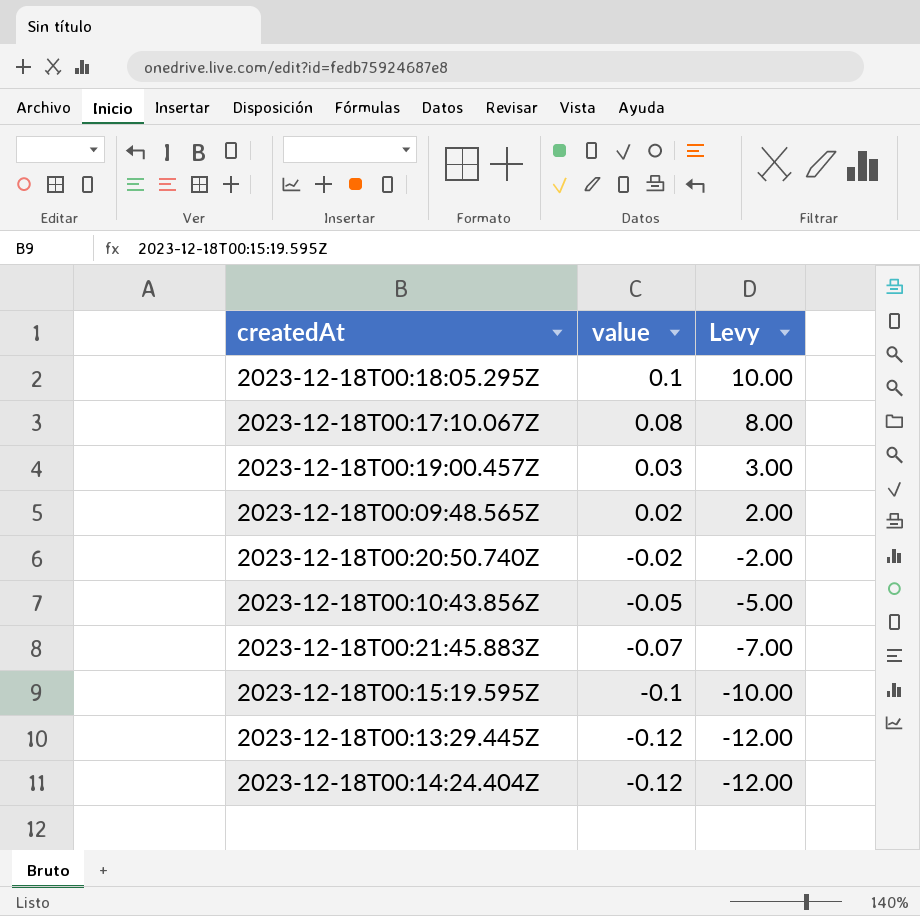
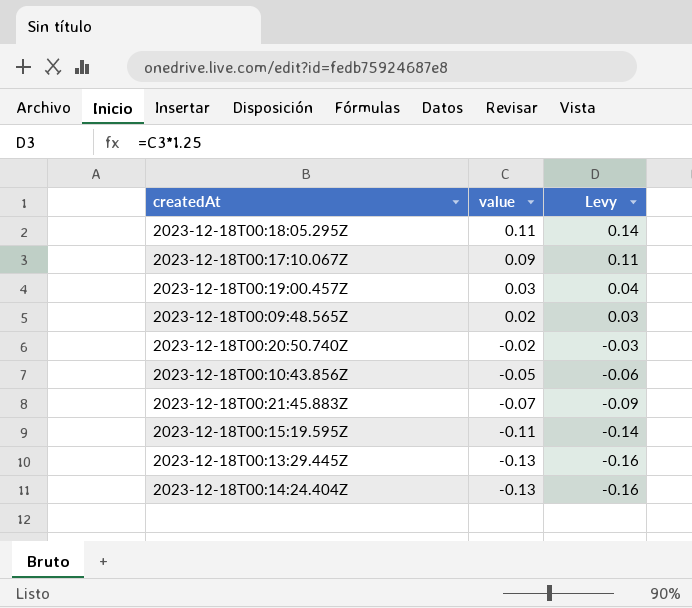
column Levy | formula: [value] * 100 -> [value] * 1.25
2023-12-18T00:18:05.295Z | value: 0.1 -> 0.11
2023-12-18T00:17:10.067Z | value: 0.08 -> 0.09
2023-12-18T00:15:19.595Z | value: -0.1 -> -0.11
2023-12-18T00:13:29.445Z | value: -0.12 -> -0.13
2023-12-18T00:14:24.404Z | value: -0.12 -> -0.13

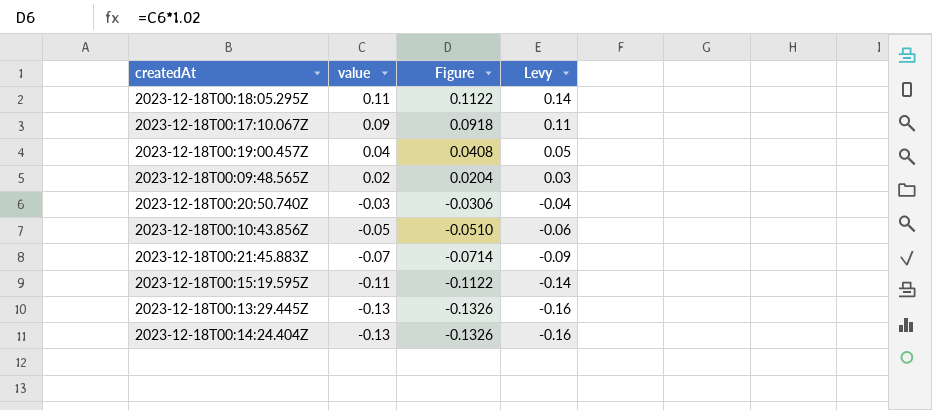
column Figure | formula: none -> [value] * 1.02
2023-12-18T00:19:00.457Z | value: 0.03 -> 0.04
2023-12-18T00:19:00.457Z | Levy: 0.04 -> 0.05
2023-12-18T00:20:50.740Z | value: -0.02 -> -0.03
2023-12-18T00:20:50.740Z | Levy: -0.03 -> -0.04

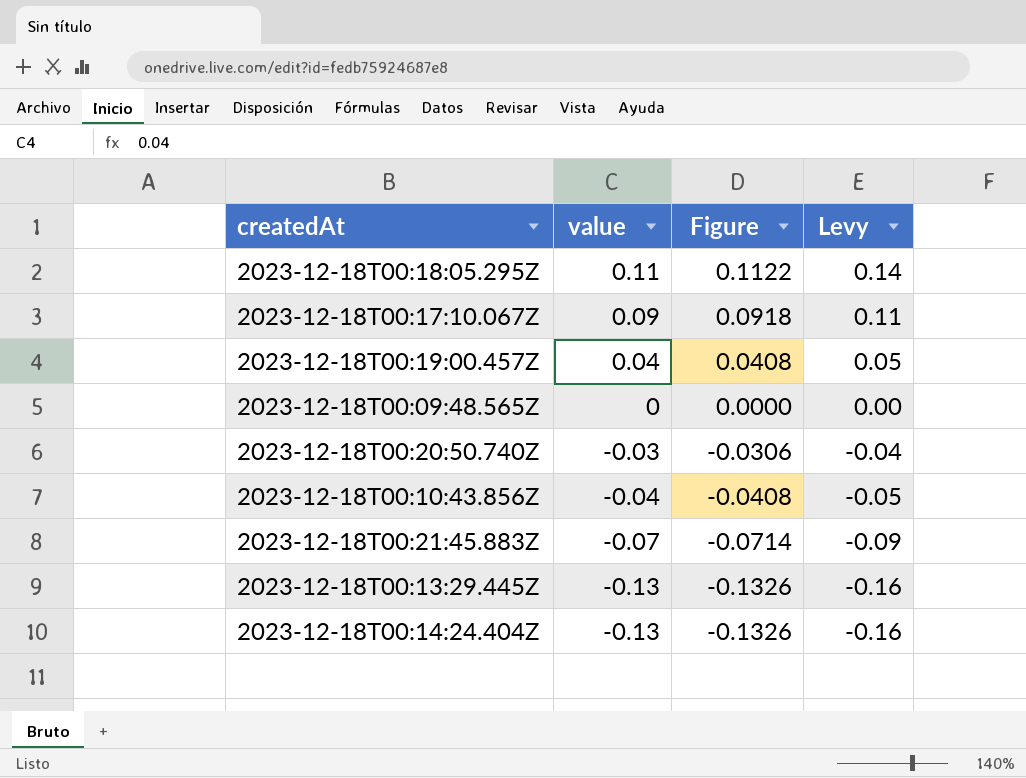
row 2023-12-18T00:15:19.595Z: -0.11 | -0.1122 | -0.14 -> none
2023-12-18T00:09:48.565Z | value: 0.02 -> 0
2023-12-18T00:09:48.565Z | Figure: 0.0204 -> 0.0000
2023-12-18T00:09:48.565Z | Levy: 0.03 -> 0.00
2023-12-18T00:10:43.856Z | value: -0.05 -> -0.04
2023-12-18T00:10:43.856Z | Figure: -0.0510 -> -0.0408
2023-12-18T00:10:43.856Z | Levy: -0.06 -> -0.05

